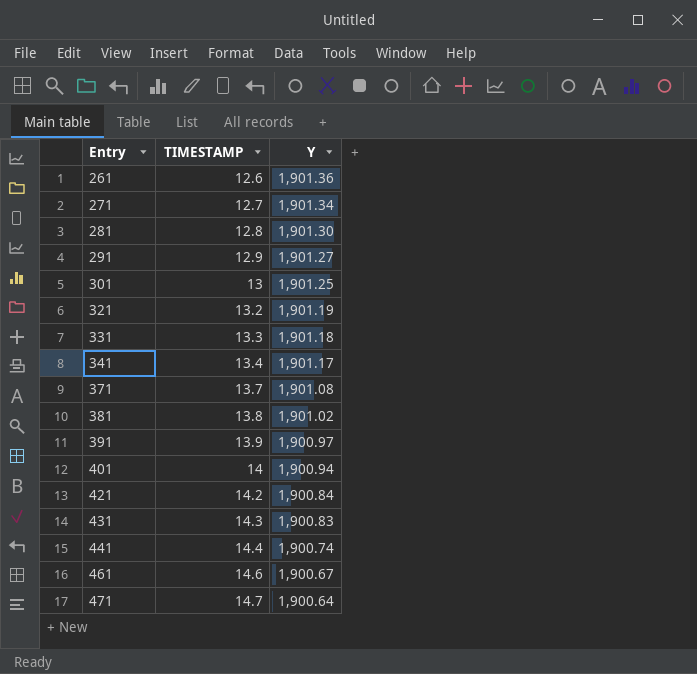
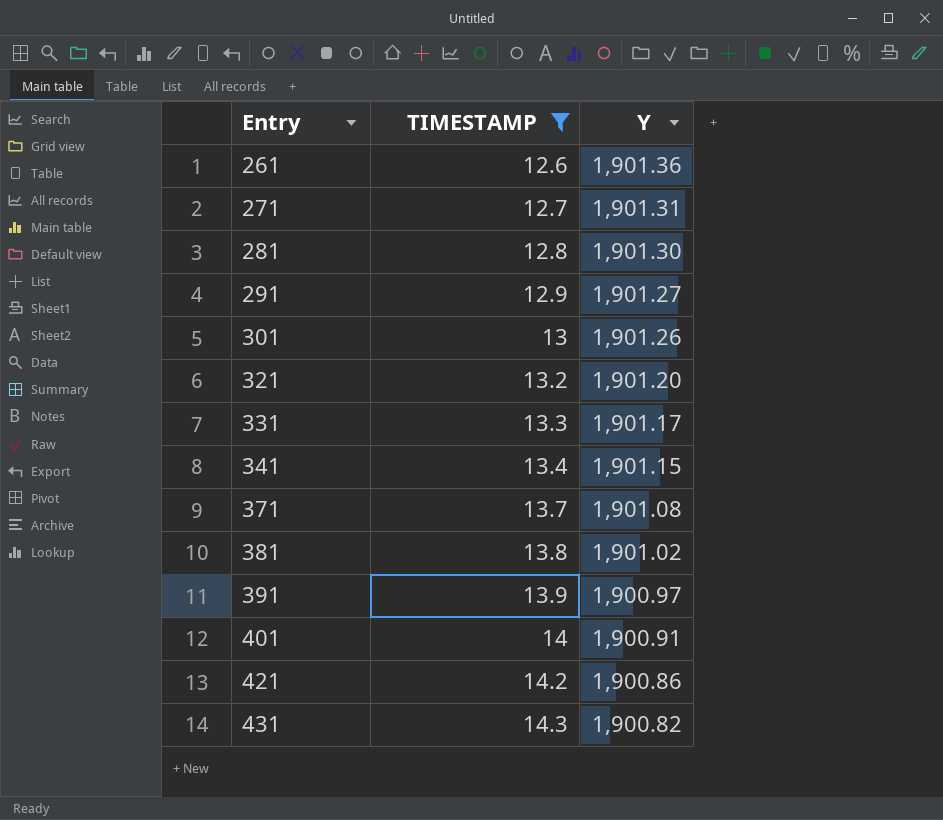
filter: none -> TIMESTAMP <= 14.3
271 | Y: 1,901.34 -> 1,901.31
301 | Y: 1,901.25 -> 1,901.26
321 | Y: 1,901.19 -> 1,901.20
331 | Y: 1,901.18 -> 1,901.17
341 | Y: 1,901.17 -> 1,901.15
401 | Y: 1,900.94 -> 1,900.91
421 | Y: 1,900.84 -> 1,900.86
431 | Y: 1,900.83 -> 1,900.82

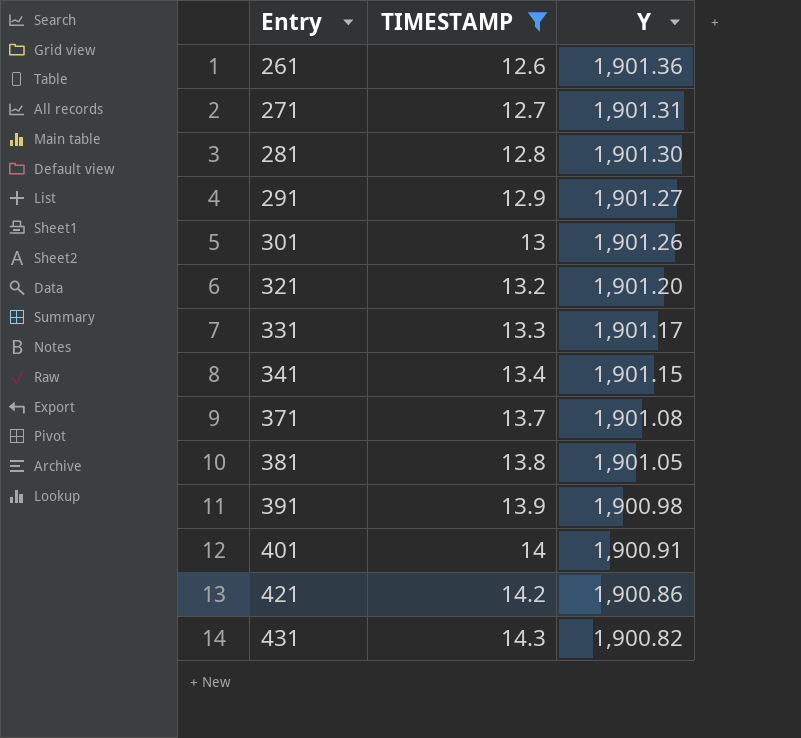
381 | Y: 1,901.02 -> 1,901.05
391 | Y: 1,900.97 -> 1,900.98

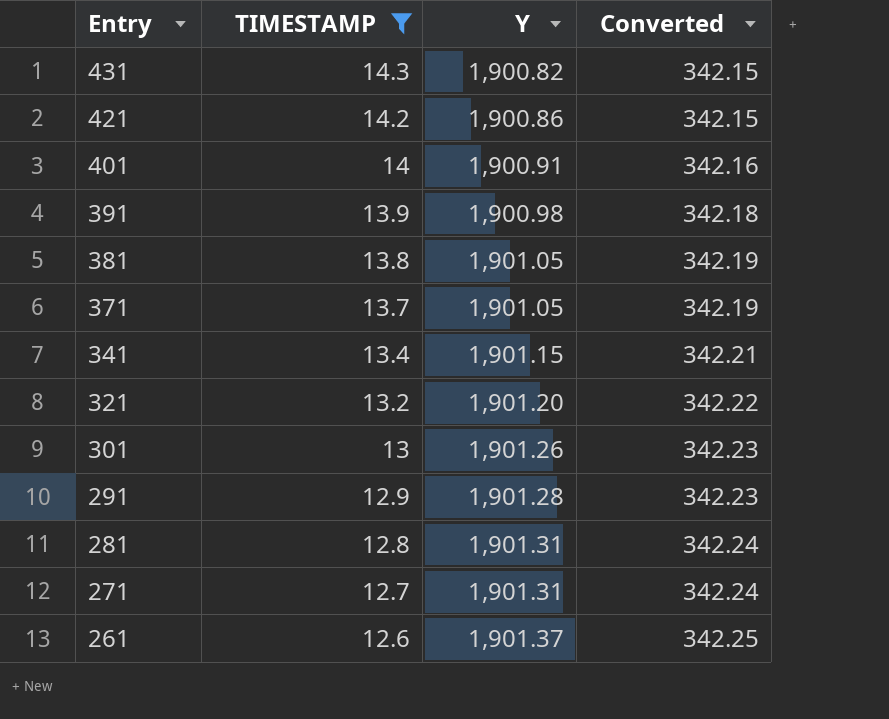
row order: Entry ascending -> Entry descending
column Converted | formula: none -> [Y] * 0.18
row 331: 13.3 | 1,901.17 -> none
371 | Y: 1,901.08 -> 1,901.05
291 | Y: 1,901.27 -> 1,901.28
281 | Y: 1,901.30 -> 1,901.31
261 | Y: 1,901.36 -> 1,901.37

